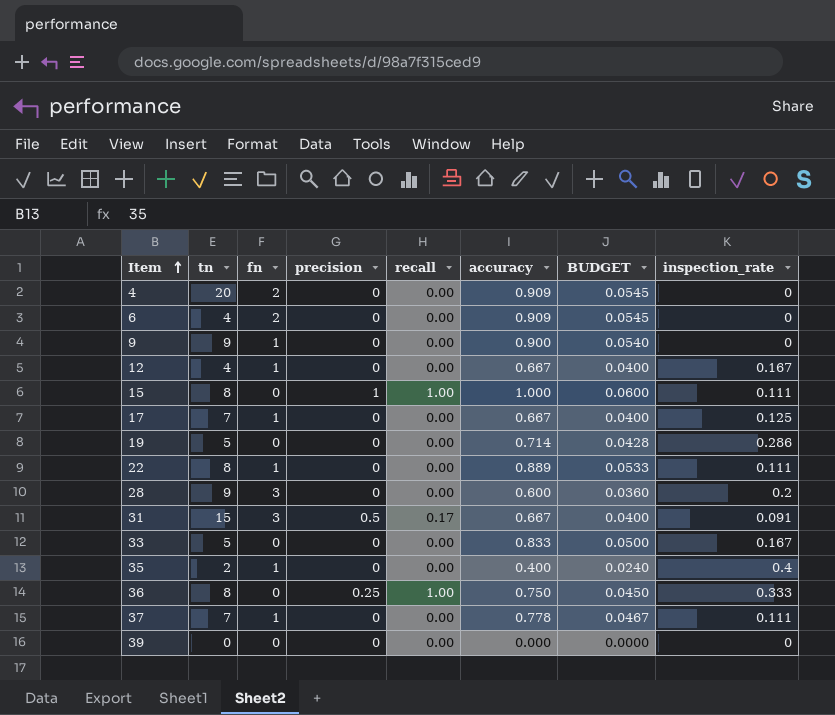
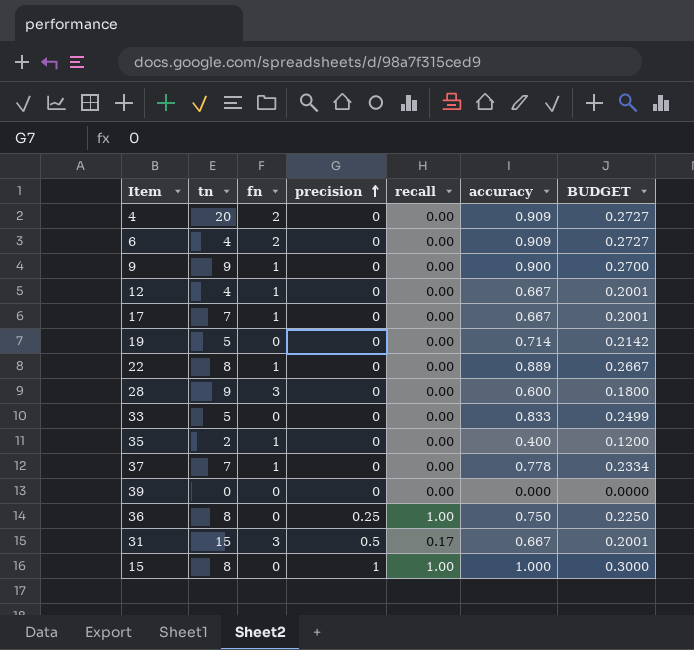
row order: Item ascending -> precision ascending
column inspection_rate | position: 8 -> none
column BUDGET | formula: [accuracy] * 0.06 -> [accuracy] * 0.3

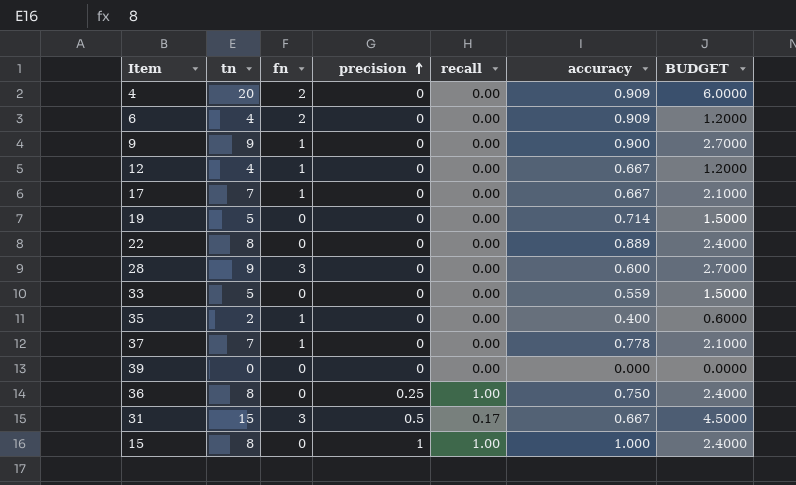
column BUDGET | formula: [accuracy] * 0.3 -> [tn] * 0.3
22 | fn: 1 -> 0
33 | accuracy: 0.833 -> 0.559

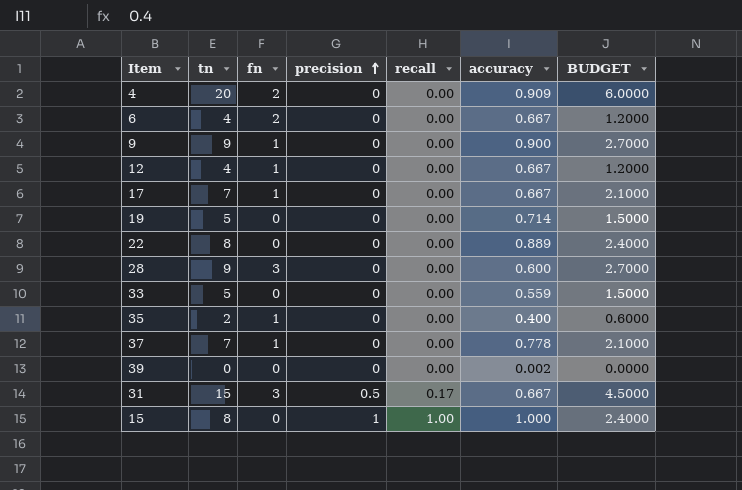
row 36: 8 | 0 | 0.25 | 1.00 | 0.750 | 2.4000 -> none
6 | accuracy: 0.909 -> 0.667
39 | accuracy: 0.000 -> 0.002

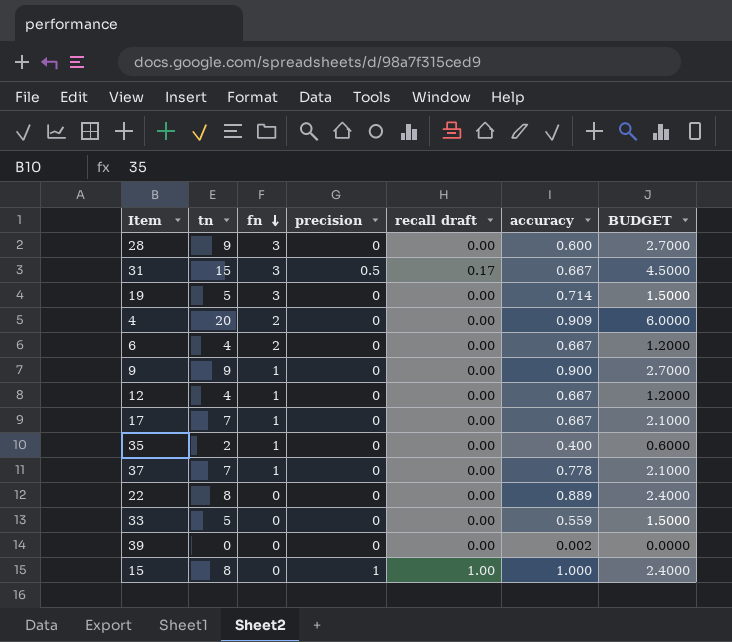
row order: precision ascending -> fn descending
column name: recall -> recall draft
19 | fn: 0 -> 3

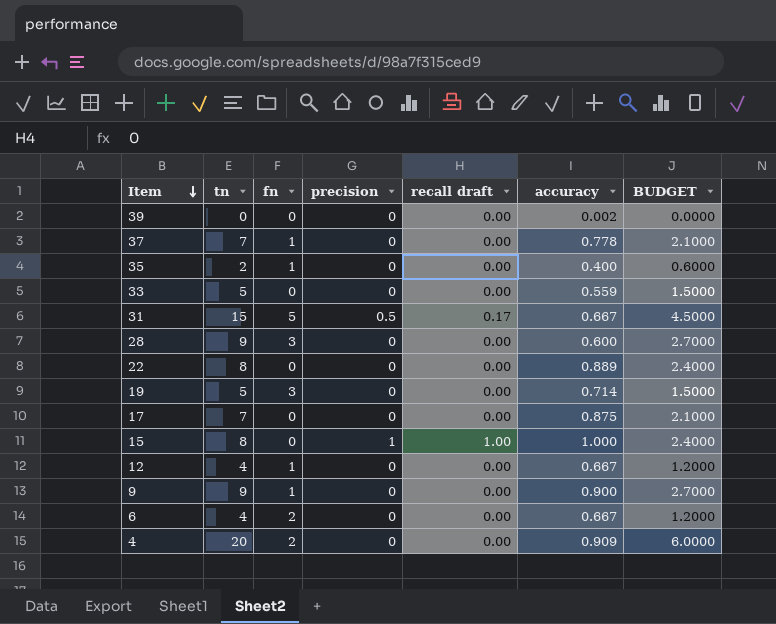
row order: fn descending -> Item descending
31 | fn: 3 -> 5
17 | fn: 1 -> 0
17 | accuracy: 0.667 -> 0.875

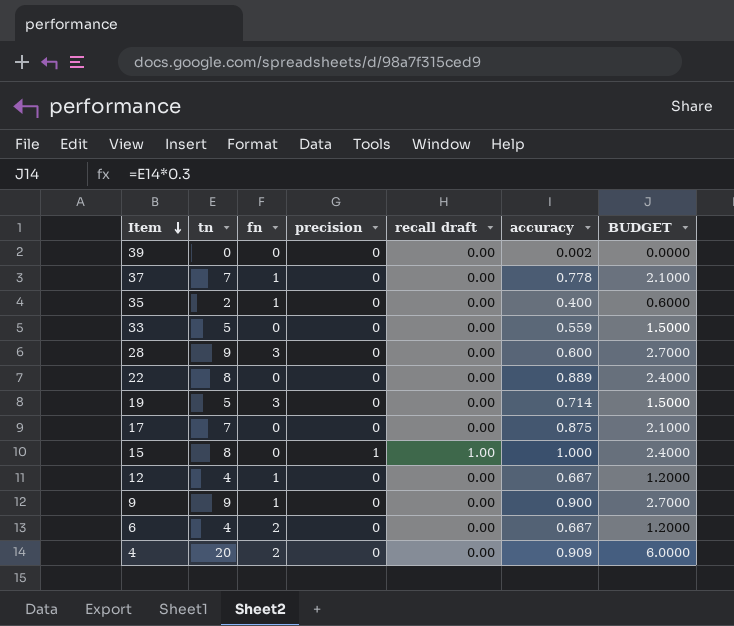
row 31: 15 | 5 | 0.5 | 0.17 | 0.667 | 4.5000 -> none

